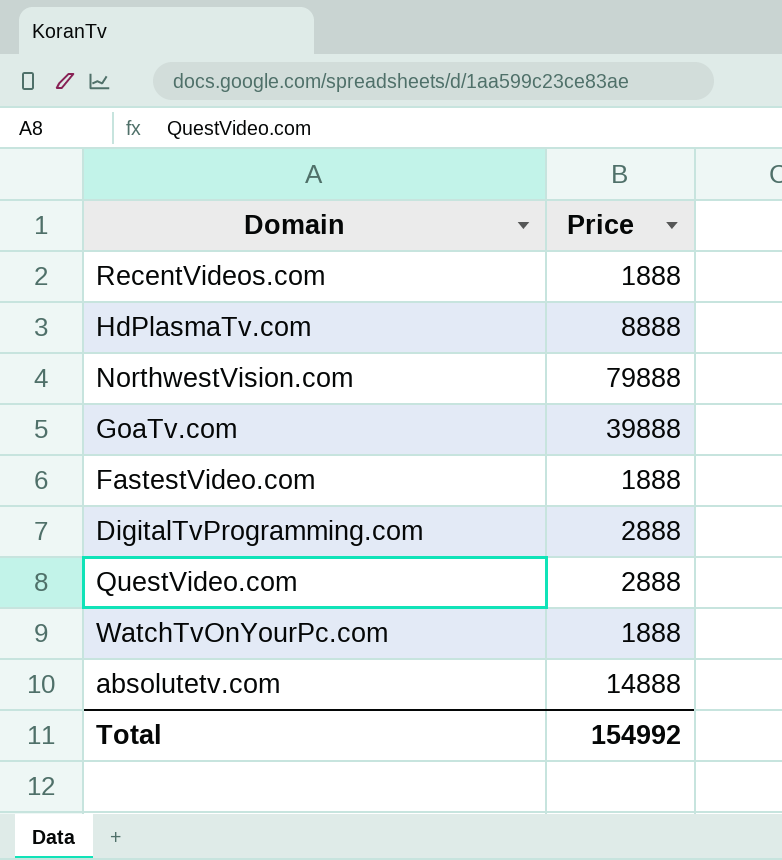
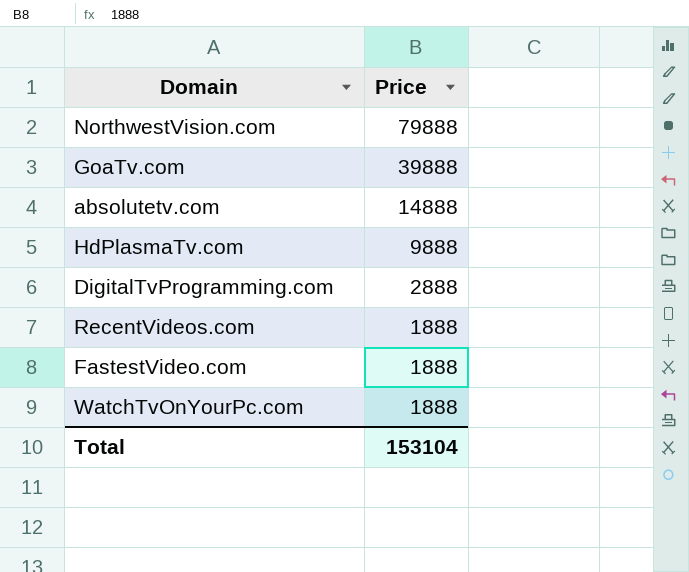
row order: none -> Price descending
row QuestVideo.com: 2888 -> none
HdPlasmaTv.com | Price: 8888 -> 9888
Total | Price: 154992 -> 153104

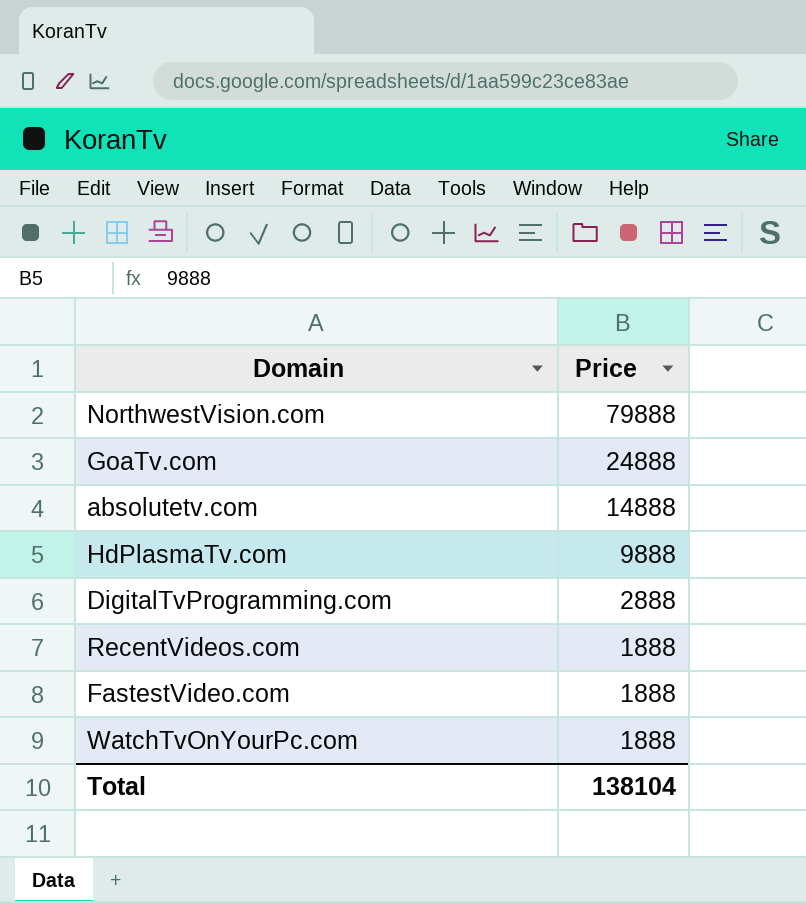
GoaTv.com | Price: 39888 -> 24888
Total | Price: 153104 -> 138104

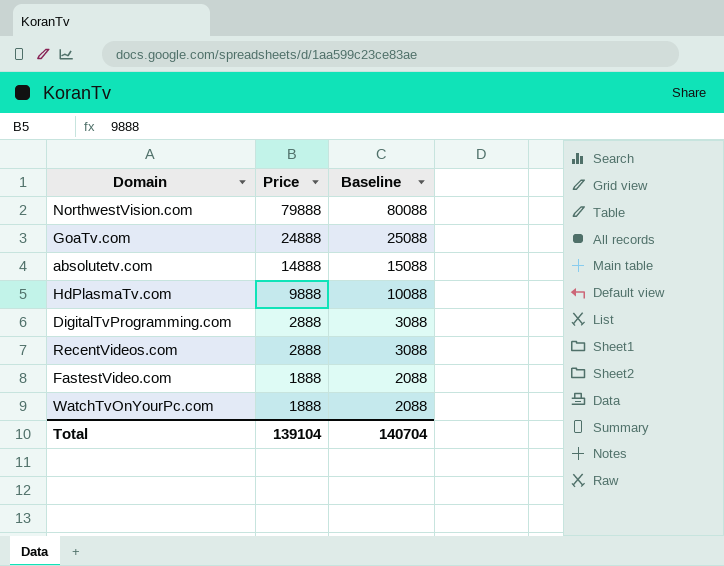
column Baseline | formula: none -> [Price] + 200
RecentVideos.com | Price: 1888 -> 2888
Total | Price: 138104 -> 139104

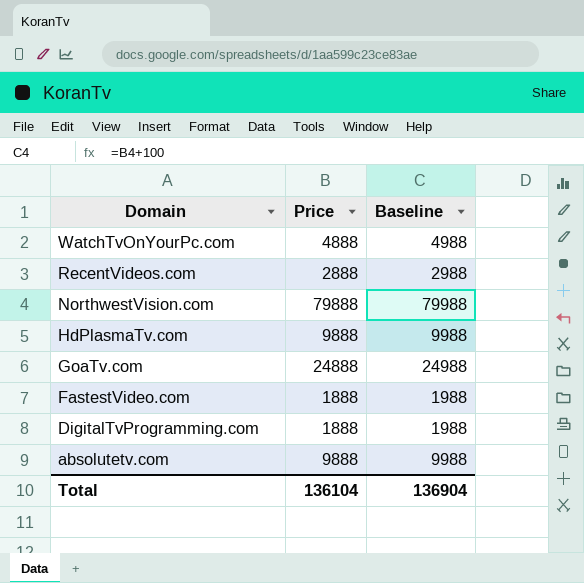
row order: Price descending -> Domain descending
column Baseline | formula: [Price] + 200 -> [Price] + 100
WatchTvOnYourPc.com | Price: 1888 -> 4888
DigitalTvProgramming.com | Price: 2888 -> 1888
absolutetv.com | Price: 14888 -> 9888
Total | Price: 139104 -> 136104
Total | Baseline: 140704 -> 136904

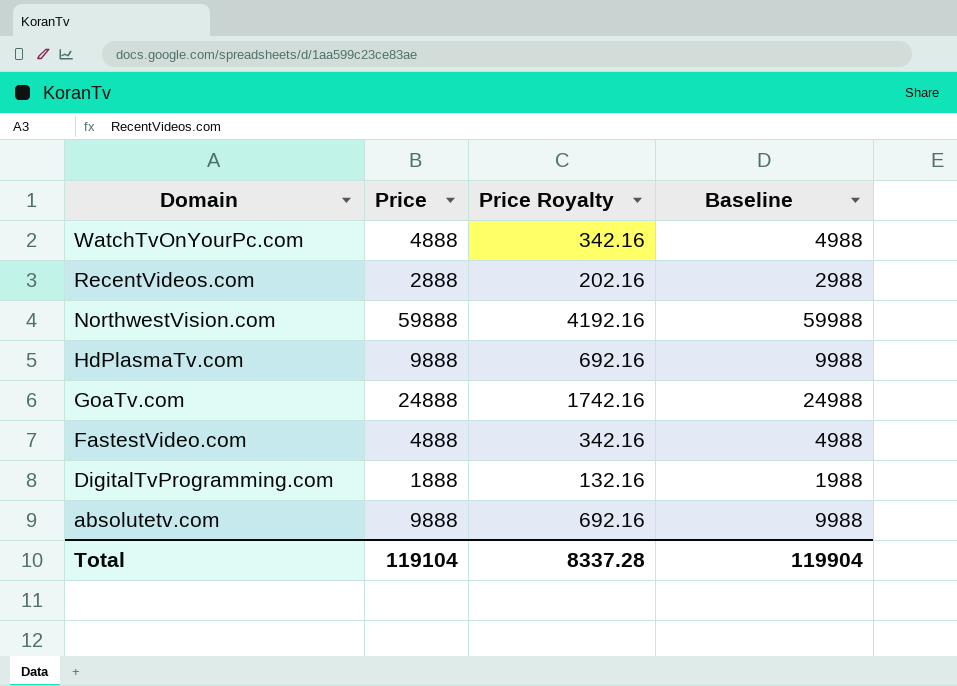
column Price Royalty | formula: none -> [Price] * 0.07
NorthwestVision.com | Price: 79888 -> 59888
NorthwestVision.com | Baseline: 79988 -> 59988
FastestVideo.com | Price: 1888 -> 4888
FastestVideo.com | Baseline: 1988 -> 4988
Total | Price: 136104 -> 119104
Total | Baseline: 136904 -> 119904

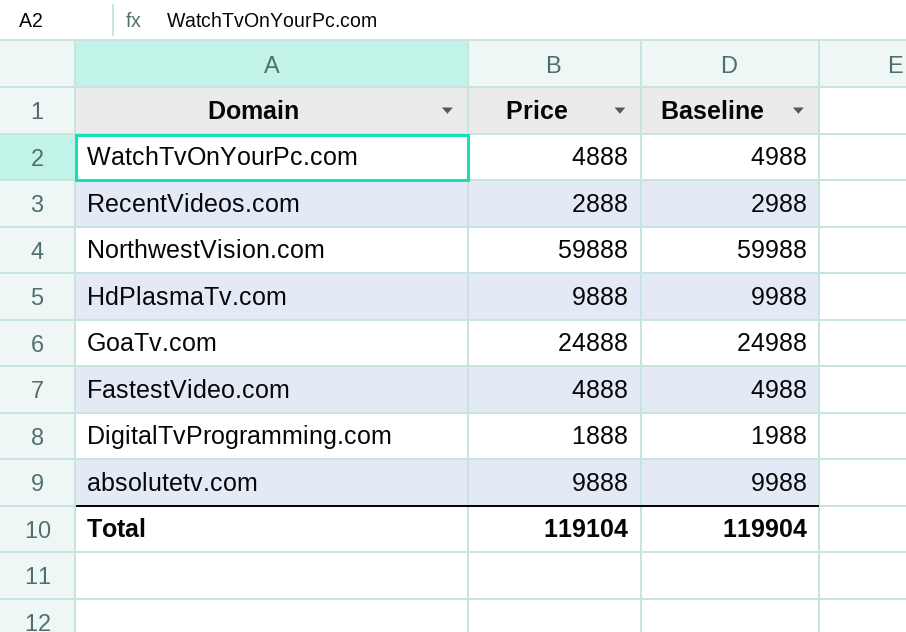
column Price Royalty | formula: [Price] * 0.07 -> none

